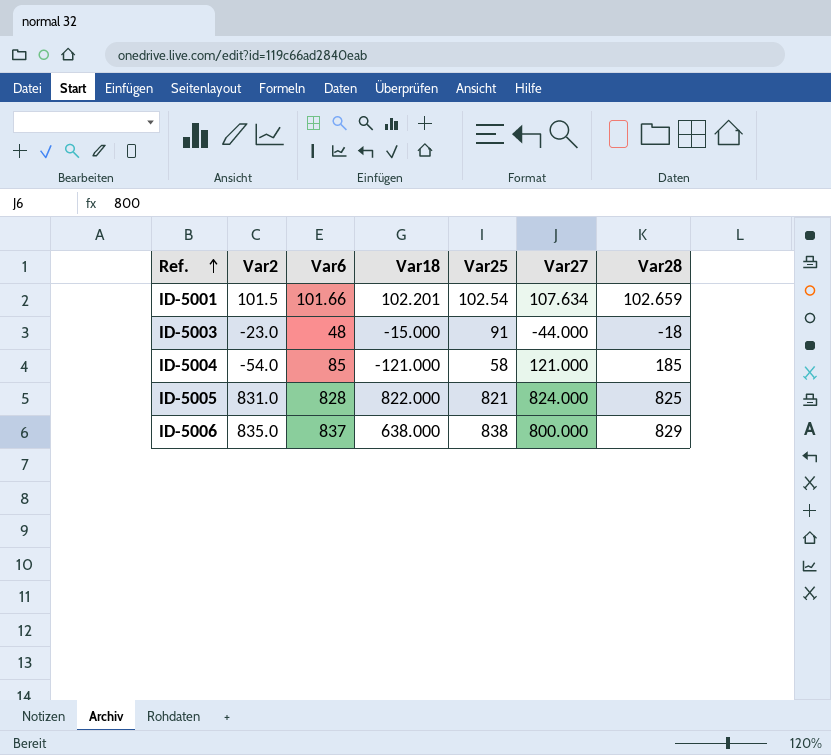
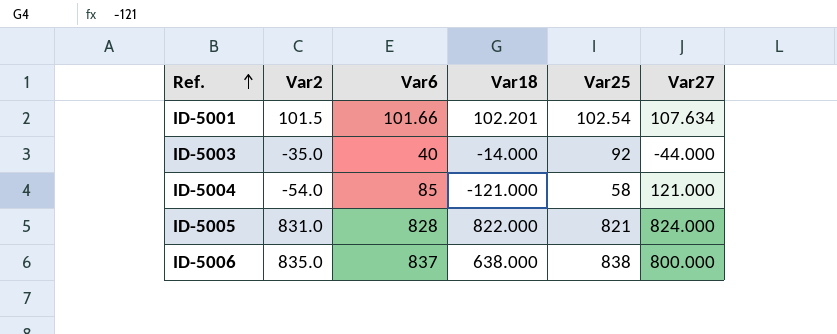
column Var28 | position: 7 -> none
ID-5003 | Var2: -23.0 -> -35.0
ID-5003 | Var6: 48 -> 40
ID-5003 | Var18: -15.000 -> -14.000
ID-5003 | Var25: 91 -> 92

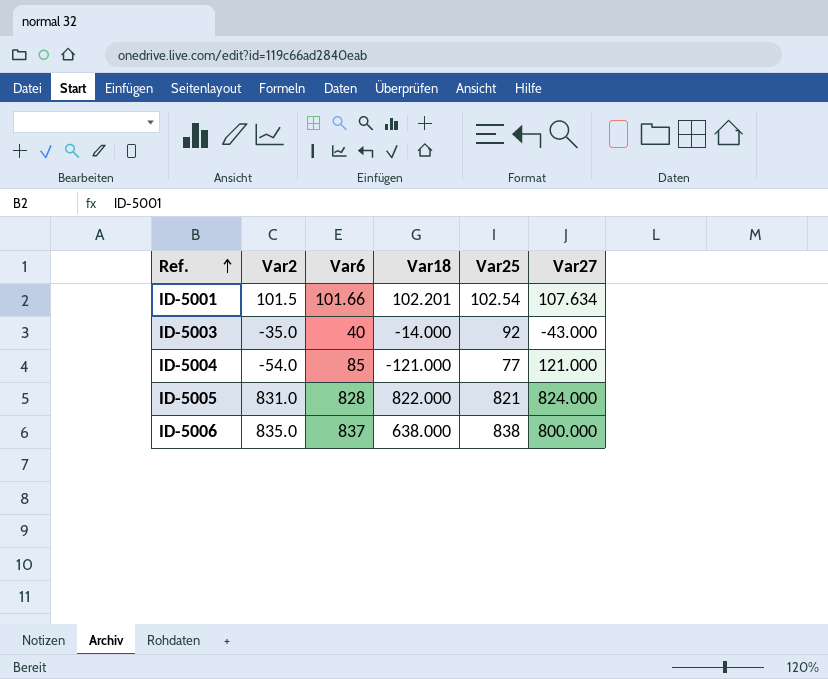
ID-5003 | Var27: -44.000 -> -43.000
ID-5004 | Var25: 58 -> 77

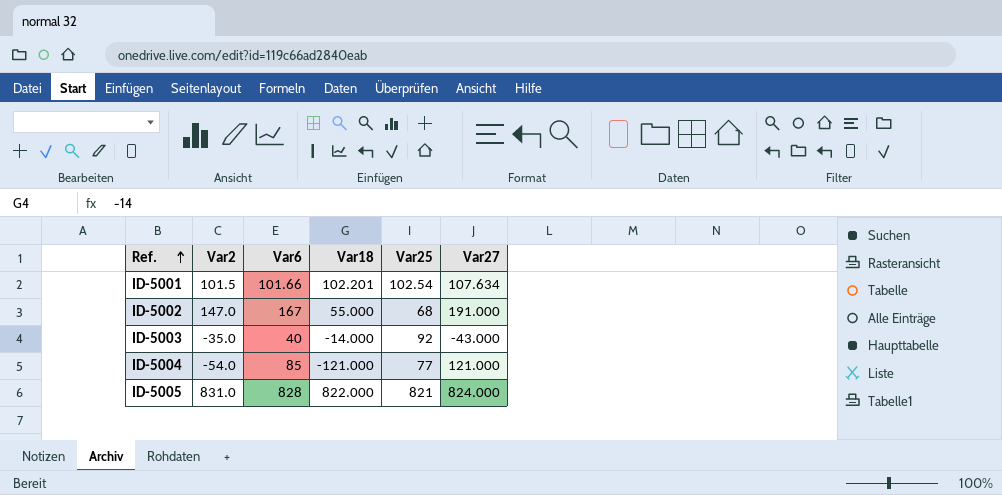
row ID-5006: 835.0 | 837 | 638.000 | 838 | 800.000 -> none
row ID-5002: none -> 147.0 | 167 | 55.000 | 68 | 191.000

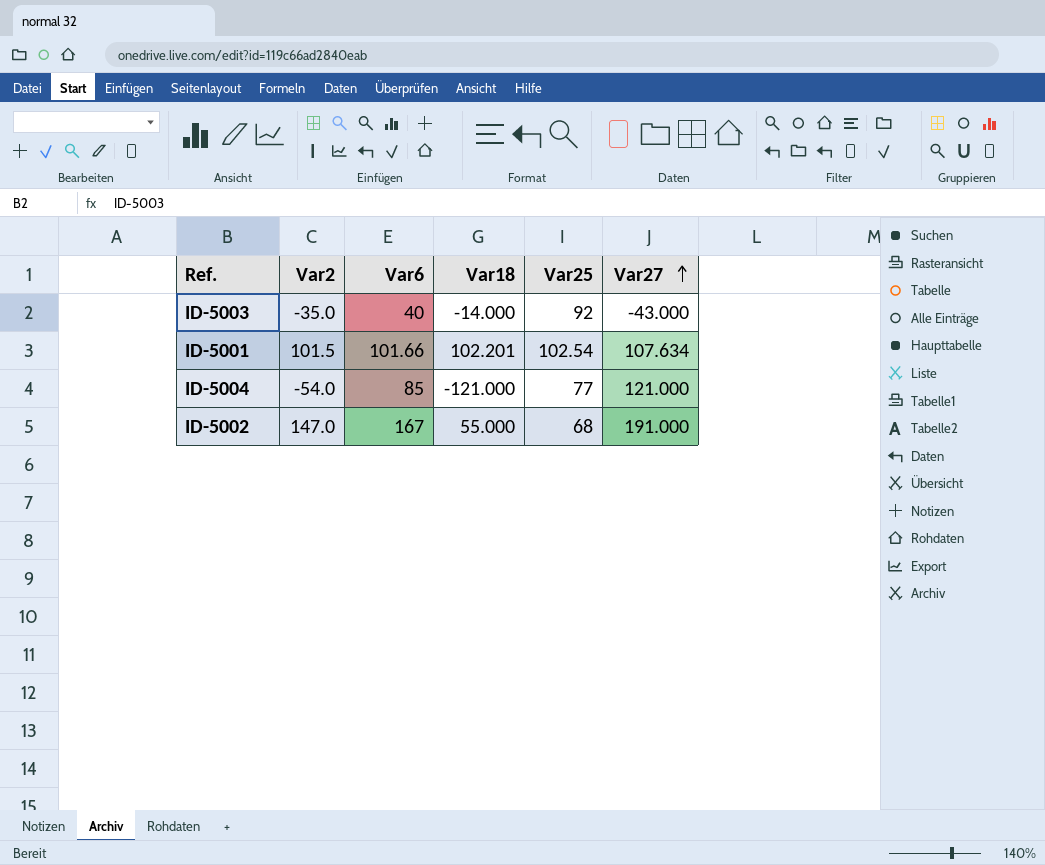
row order: Ref. ascending -> Var27 ascending
row ID-5005: 831.0 | 828 | 822.000 | 821 | 824.000 -> none

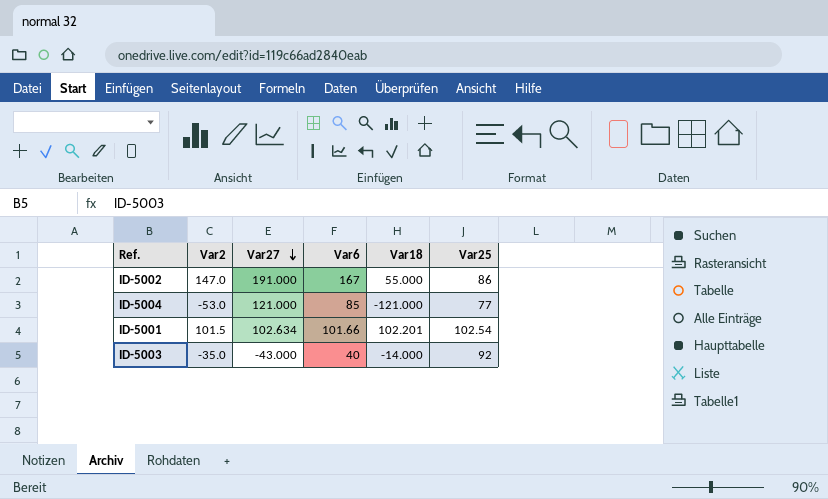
row order: Var27 ascending -> Var27 descending
column Var27 | position: 6 -> 3
ID-5002 | Var25: 68 -> 86
ID-5004 | Var2: -54.0 -> -53.0
ID-5001 | Var27: 107.634 -> 102.634

